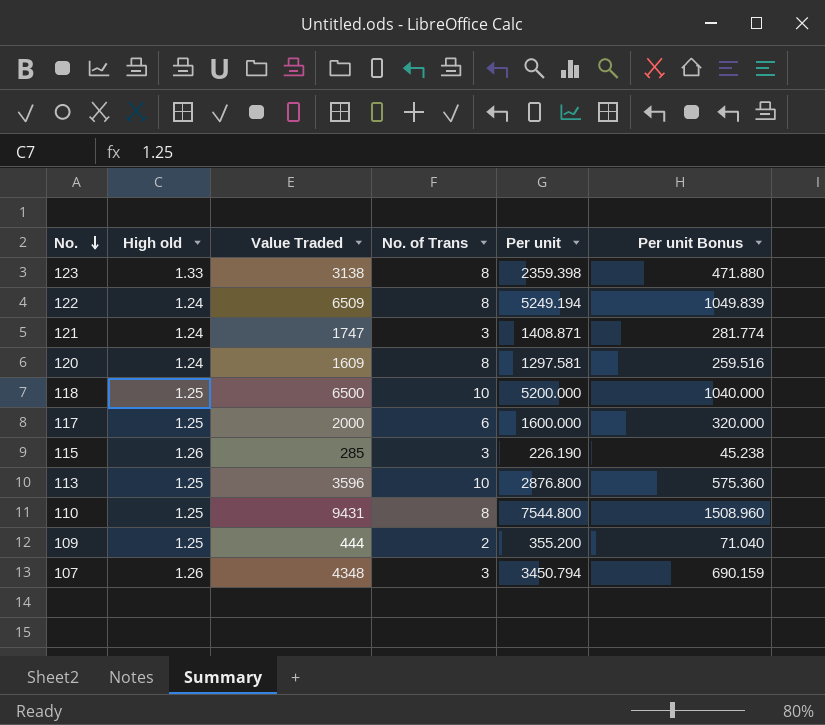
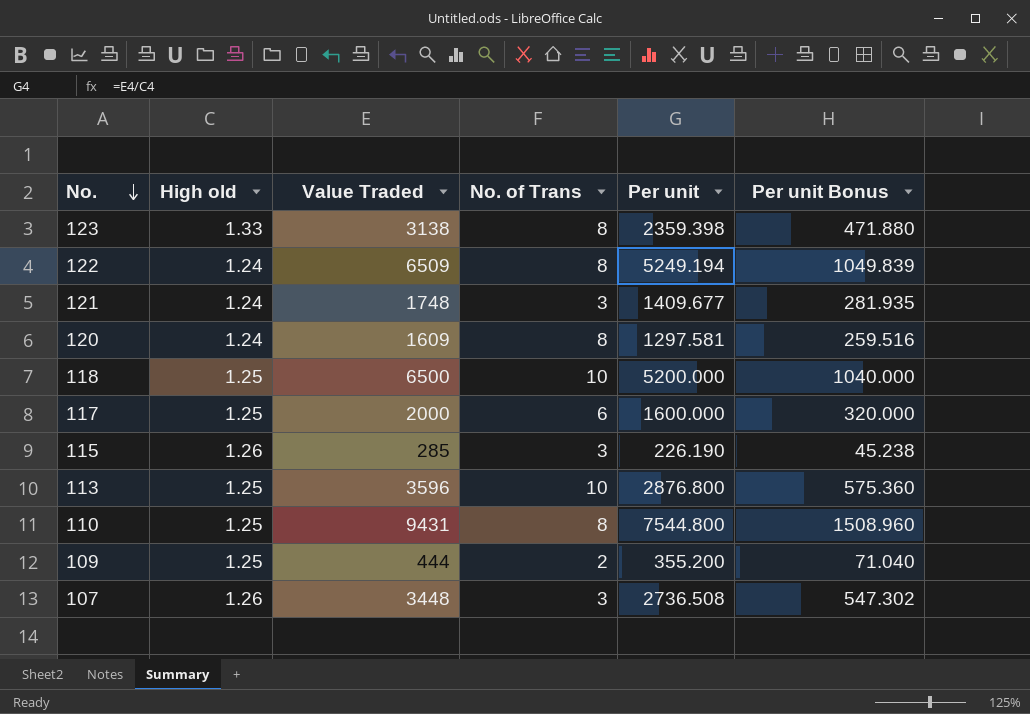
121 | Value Traded: 1747 -> 1748
121 | Per unit: 1408.871 -> 1409.677
121 | Per unit Bonus: 281.774 -> 281.935
107 | Value Traded: 4348 -> 3448
107 | Per unit: 3450.794 -> 2736.508
107 | Per unit Bonus: 690.159 -> 547.302

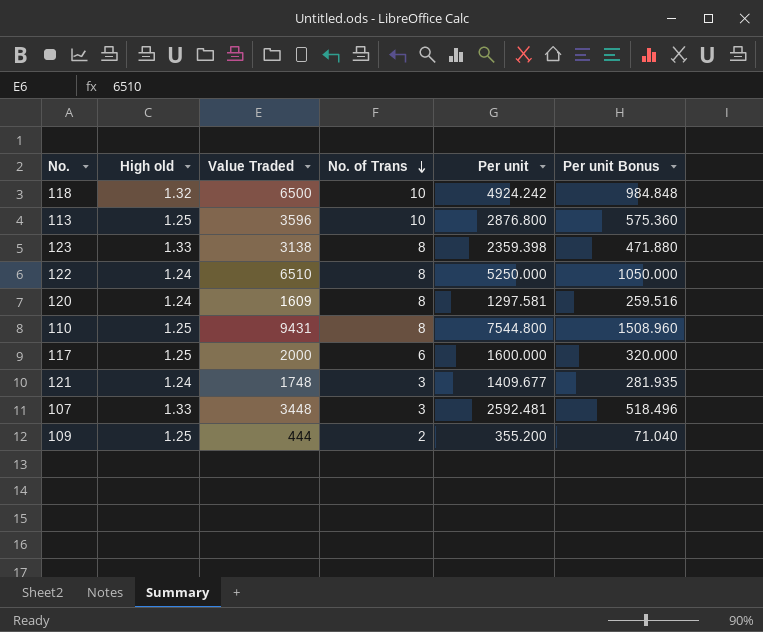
row order: No. descending -> No. of Trans descending
row 115: 1.26 | 285 | 3 | 226.190 | 45.238 -> none
118 | High old: 1.25 -> 1.32
118 | Per unit: 5200.000 -> 4924.242
118 | Per unit Bonus: 1040.000 -> 984.848
122 | Value Traded: 6509 -> 6510
122 | Per unit: 5249.194 -> 5250.000
122 | Per unit Bonus: 1049.839 -> 1050.000
107 | High old: 1.26 -> 1.33
107 | Per unit: 2736.508 -> 2592.481
107 | Per unit Bonus: 547.302 -> 518.496

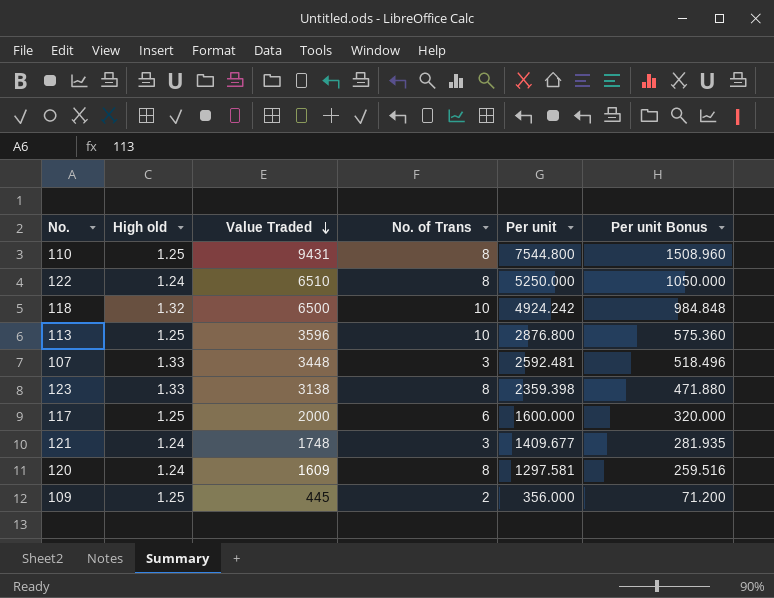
row order: No. of Trans descending -> Value Traded descending
109 | Value Traded: 444 -> 445
109 | Per unit: 355.200 -> 356.000
109 | Per unit Bonus: 71.040 -> 71.200

